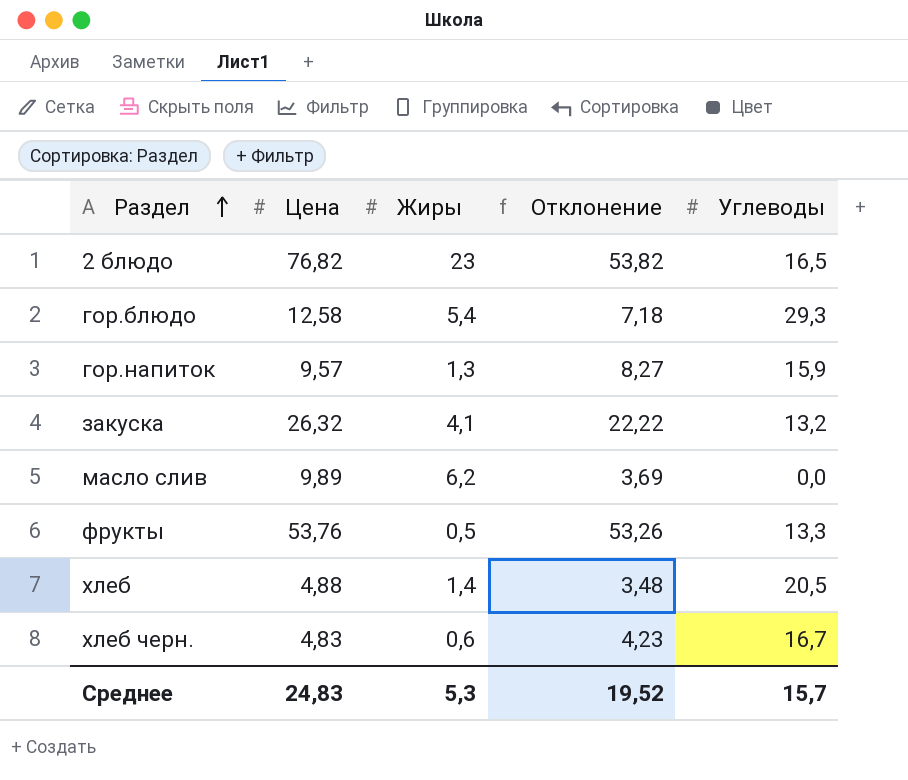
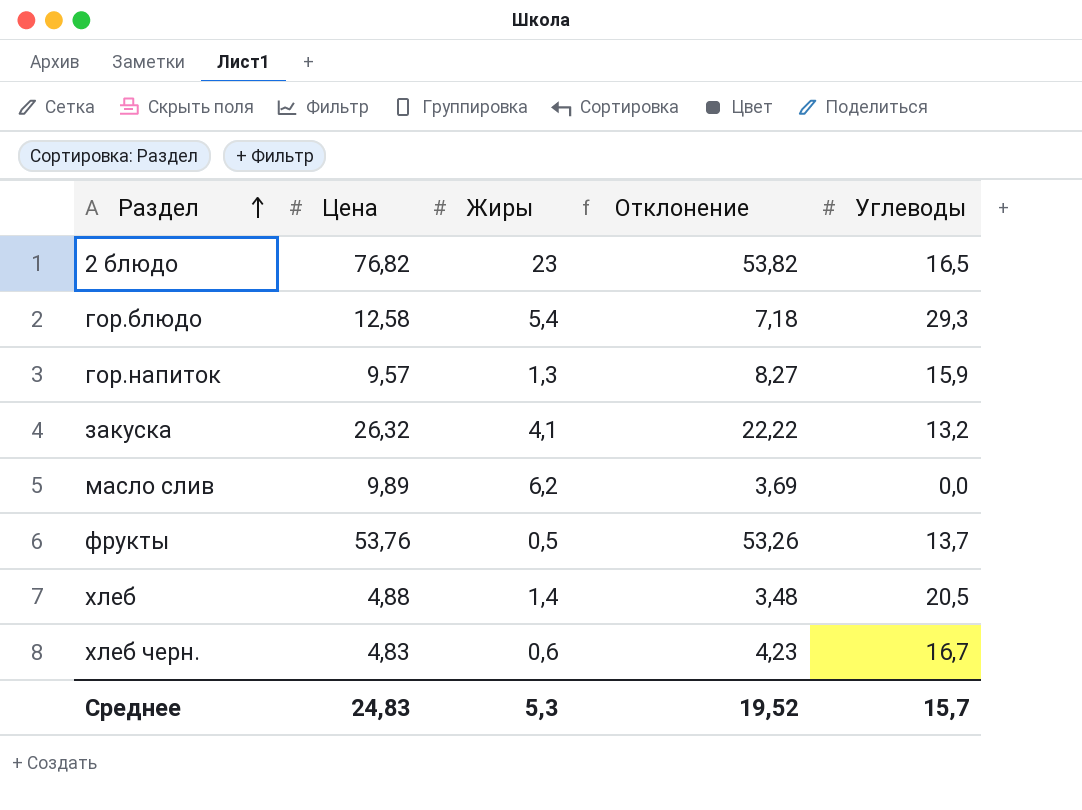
фрукты | Углеводы: 13,3 -> 13,7

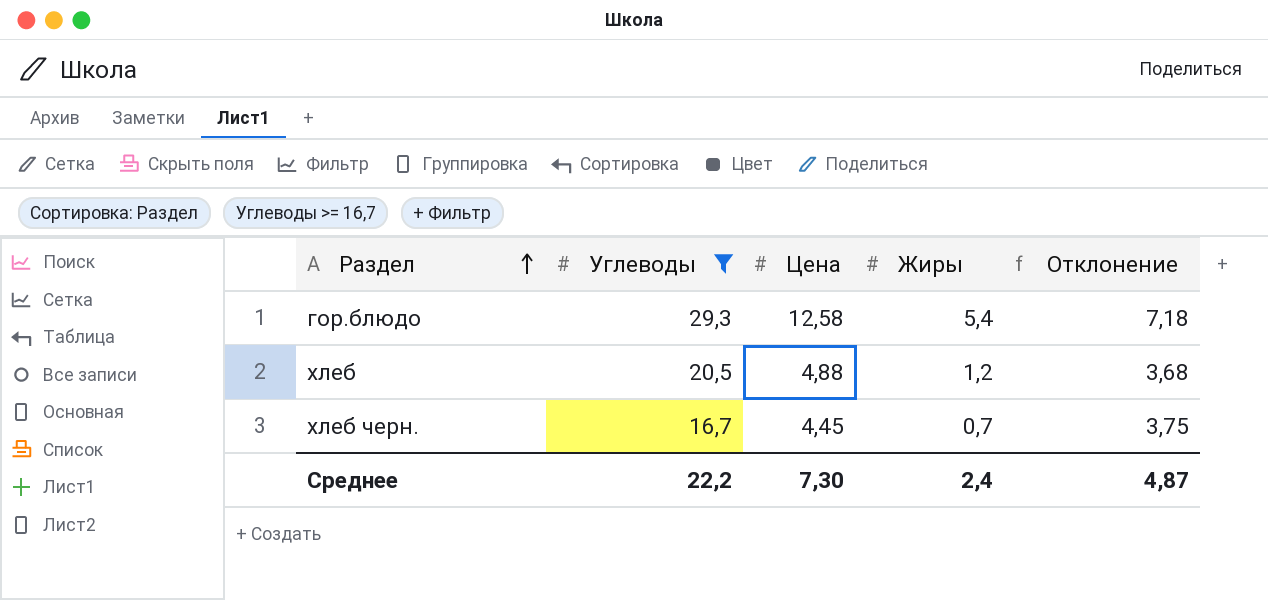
filter: none -> Углеводы >= 16,7
column Углеводы | position: 5 -> 2
хлеб | Жиры: 1,4 -> 1,2
хлеб | Отклонение: 3,48 -> 3,68
хлеб черн. | Цена: 4,83 -> 4,45
хлеб черн. | Жиры: 0,6 -> 0,7
хлеб черн. | Отклонение: 4,23 -> 3,75
Среднее | Углеводы: 15,7 -> 22,2
Среднее | Цена: 24,83 -> 7,30
Среднее | Жиры: 5,3 -> 2,4
Среднее | Отклонение: 19,52 -> 4,87

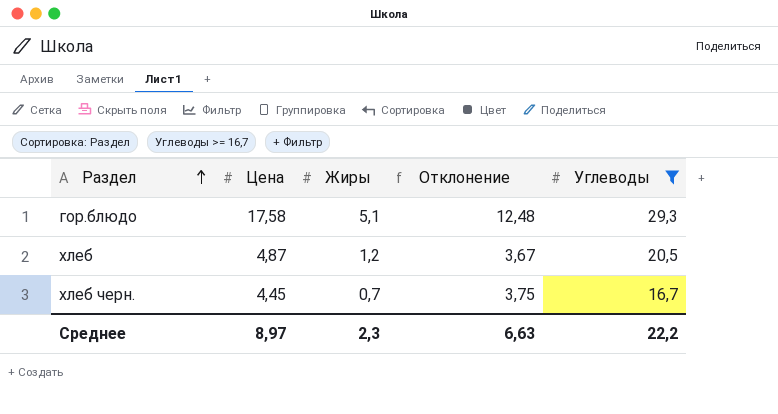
column Углеводы | position: 2 -> 5
гор.блюдо | Цена: 12,58 -> 17,58
гор.блюдо | Жиры: 5,4 -> 5,1
гор.блюдо | Отклонение: 7,18 -> 12,48
хлеб | Цена: 4,88 -> 4,87
хлеб | Отклонение: 3,68 -> 3,67
Среднее | Цена: 7,30 -> 8,97
Среднее | Жиры: 2,4 -> 2,3
Среднее | Отклонение: 4,87 -> 6,63

